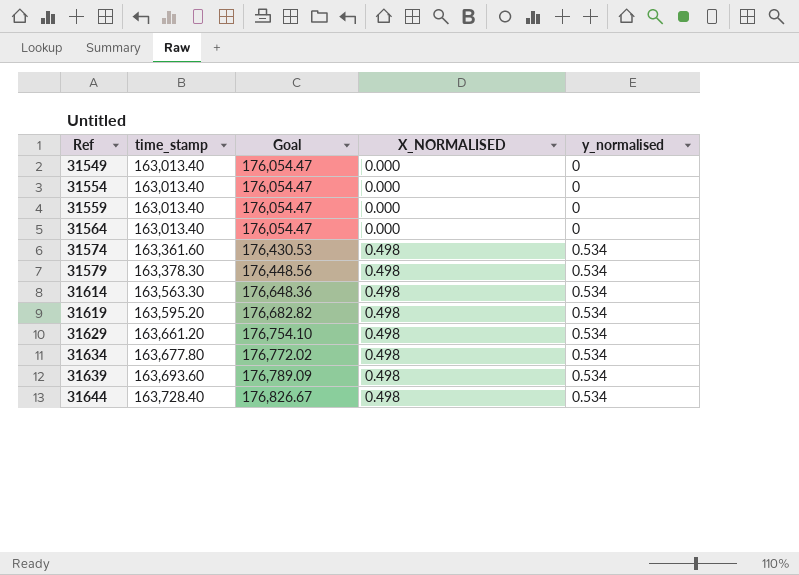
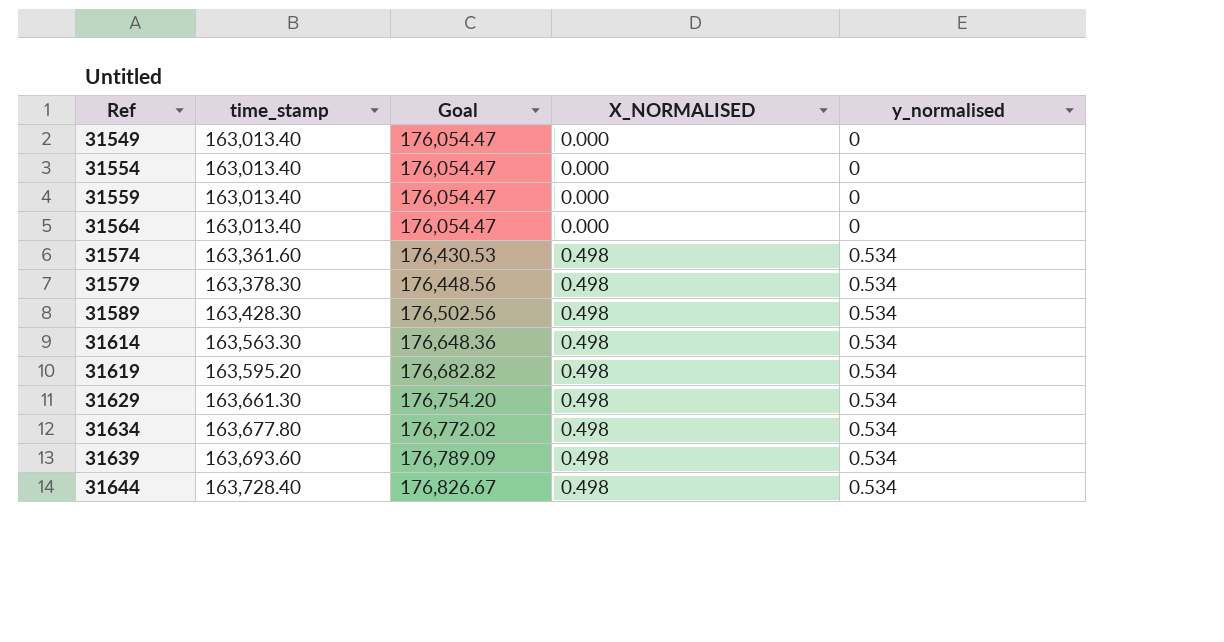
row 31589: none -> 163,428.30 | 176,502.56 | 0.498 | 0.534
31629 | time_stamp: 163,661.20 -> 163,661.30
31629 | Goal: 176,754.10 -> 176,754.20

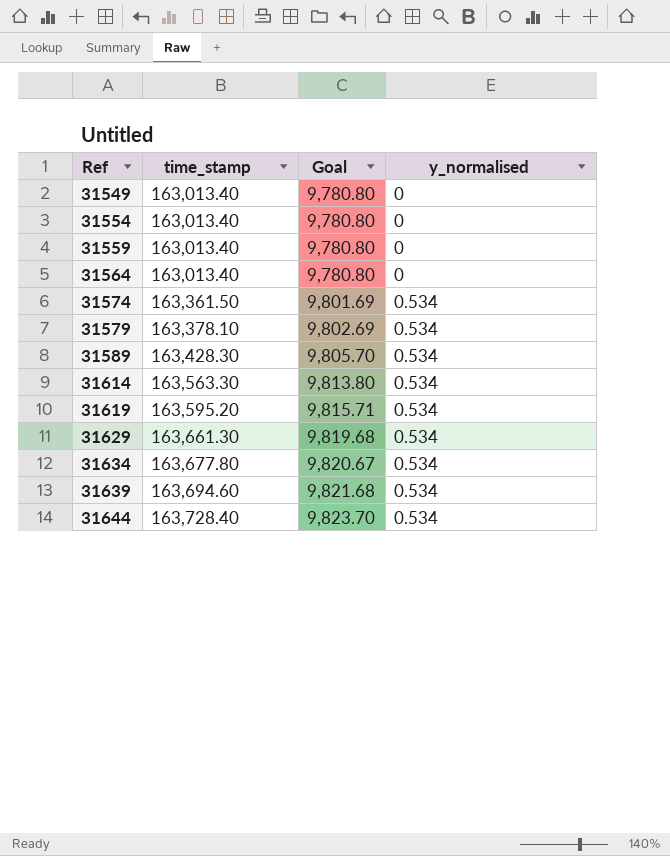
column X_NORMALISED | position: 4 -> none
column Goal | formula: [time_stamp] * 1.08 -> [time_stamp] * 0.06
31574 | time_stamp: 163,361.60 -> 163,361.50
31579 | time_stamp: 163,378.30 -> 163,378.10
31639 | time_stamp: 163,693.60 -> 163,694.60

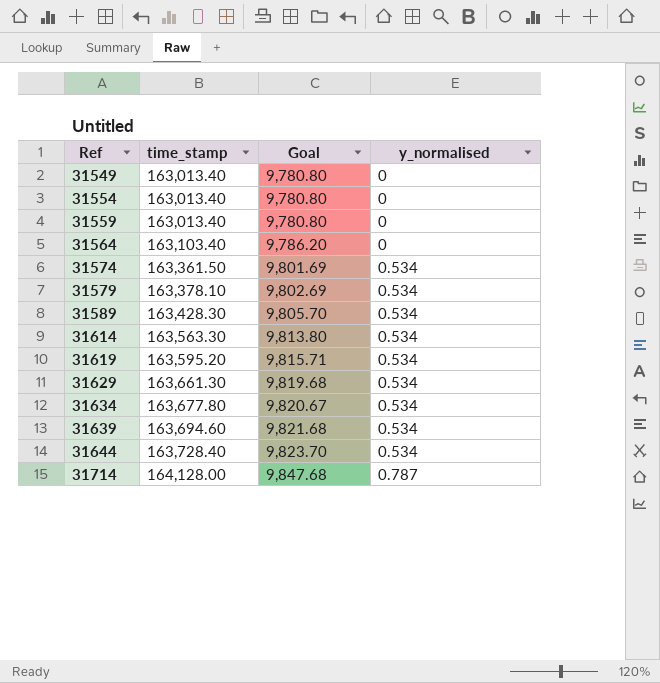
31564 | time_stamp: 163,013.40 -> 163,103.40
31564 | Goal: 9,780.80 -> 9,786.20
row 31714: none -> 164,128.00 | 9,847.68 | 0.787

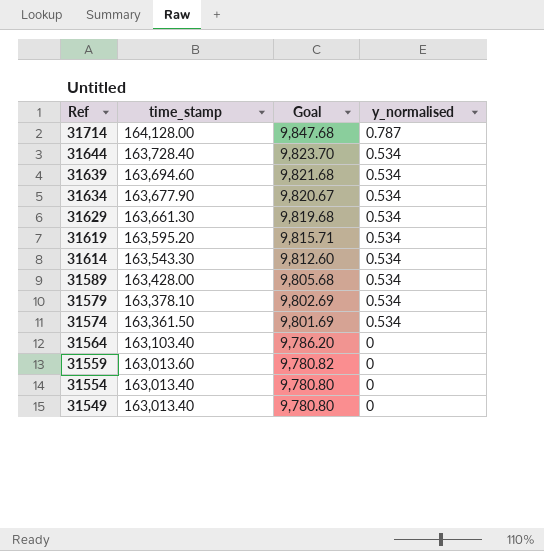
row order: Ref ascending -> Ref descending
31634 | time_stamp: 163,677.80 -> 163,677.90
31614 | time_stamp: 163,563.30 -> 163,543.30
31614 | Goal: 9,813.80 -> 9,812.60
31589 | time_stamp: 163,428.30 -> 163,428.00
31589 | Goal: 9,805.70 -> 9,805.68
31559 | time_stamp: 163,013.40 -> 163,013.60
31559 | Goal: 9,780.80 -> 9,780.82

